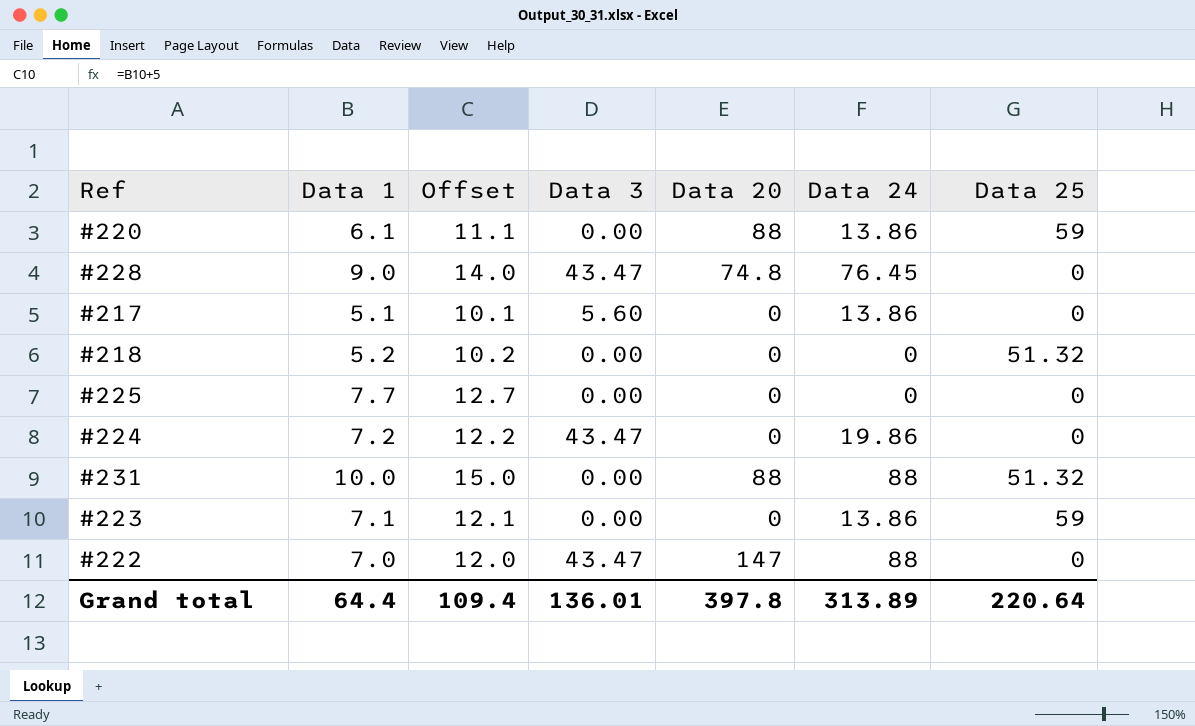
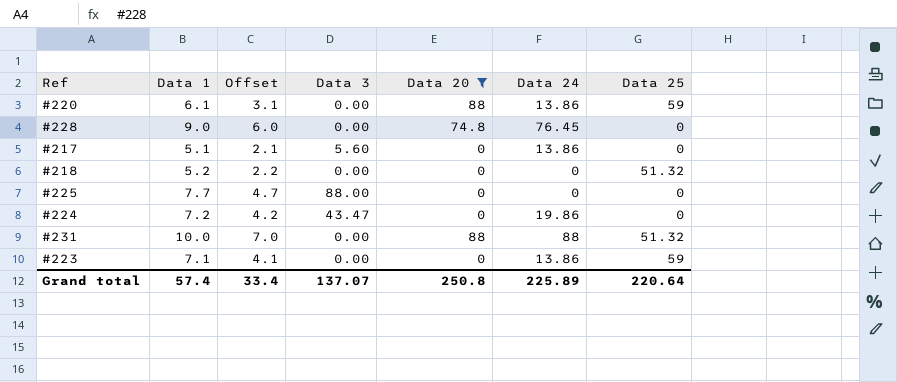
filter: none -> Data 20 != 147
column Offset | formula: [Data 1] + 5 -> [Data 1] - 3
#228 | Data 3: 43.47 -> 0.00
#225 | Data 3: 0.00 -> 88.00
Grand total | Data 1: 64.4 -> 57.4
Grand total | Offset: 109.4 -> 33.4
Grand total | Data 3: 136.01 -> 137.07
Grand total | Data 20: 397.8 -> 250.8
Grand total | Data 24: 313.89 -> 225.89

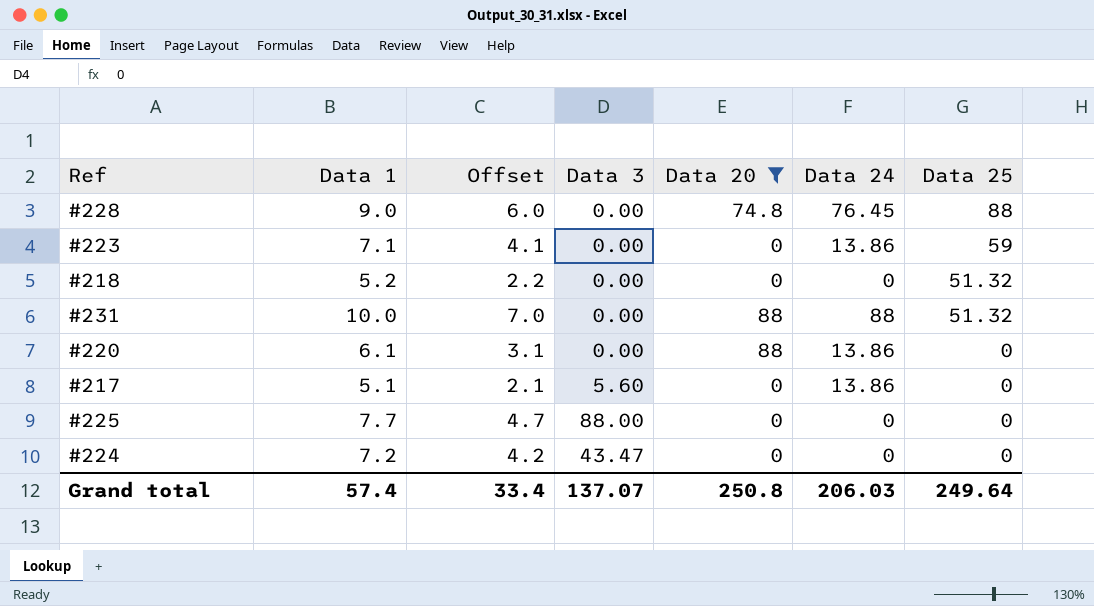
row order: none -> Data 25 descending
#228 | Data 25: 0 -> 88
#220 | Data 25: 59 -> 0
#224 | Data 24: 19.86 -> 0
Grand total | Data 24: 225.89 -> 206.03
Grand total | Data 25: 220.64 -> 249.64

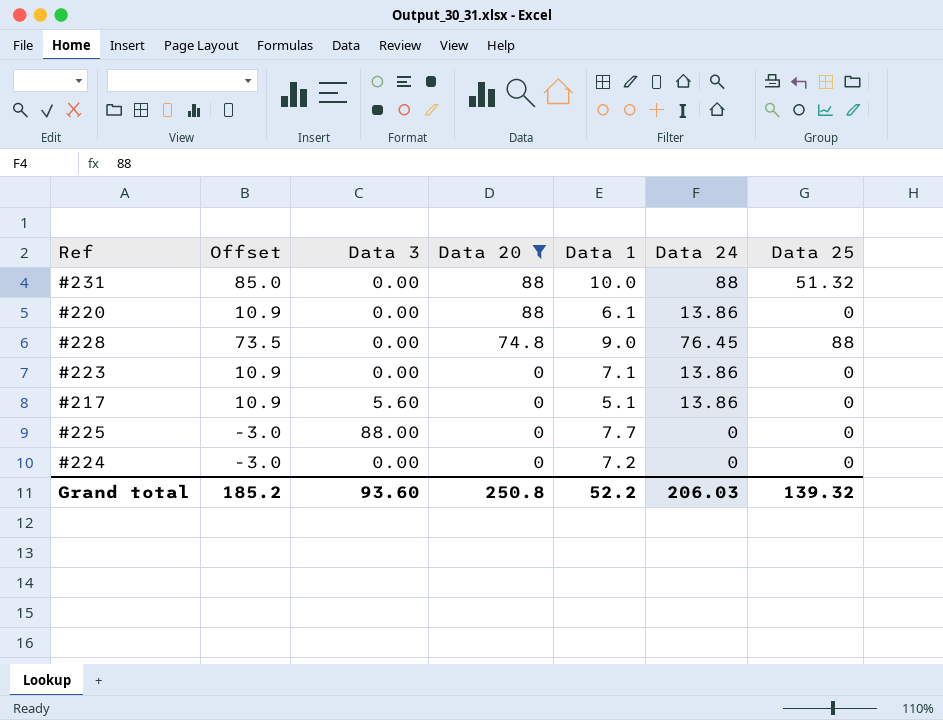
row order: Data 25 descending -> Data 20 descending
column Offset | formula: [Data 1] - 3 -> [Data 24] - 3
column Data 1 | position: 2 -> 5
row #218: 5.2 | 2.2 | 0.00 | 0 | 0 | 51.32 -> none
#223 | Data 25: 59 -> 0
#224 | Data 3: 43.47 -> 0.00
Grand total | Offset: 33.4 -> 185.2
Grand total | Data 3: 137.07 -> 93.60
Grand total | Data 1: 57.4 -> 52.2
Grand total | Data 25: 249.64 -> 139.32

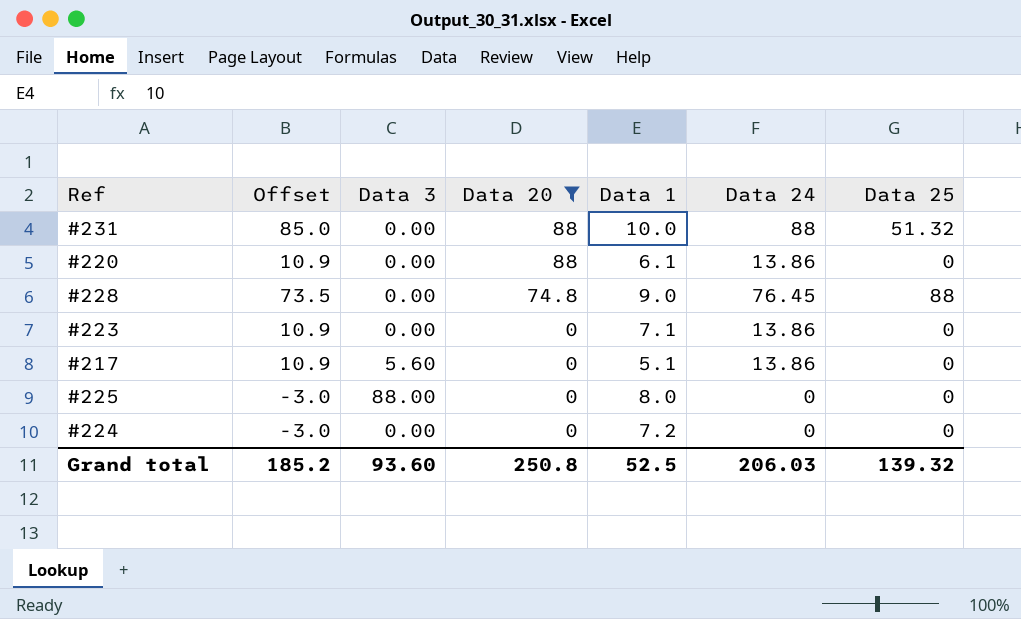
#225 | Data 1: 7.7 -> 8.0
Grand total | Data 1: 52.2 -> 52.5

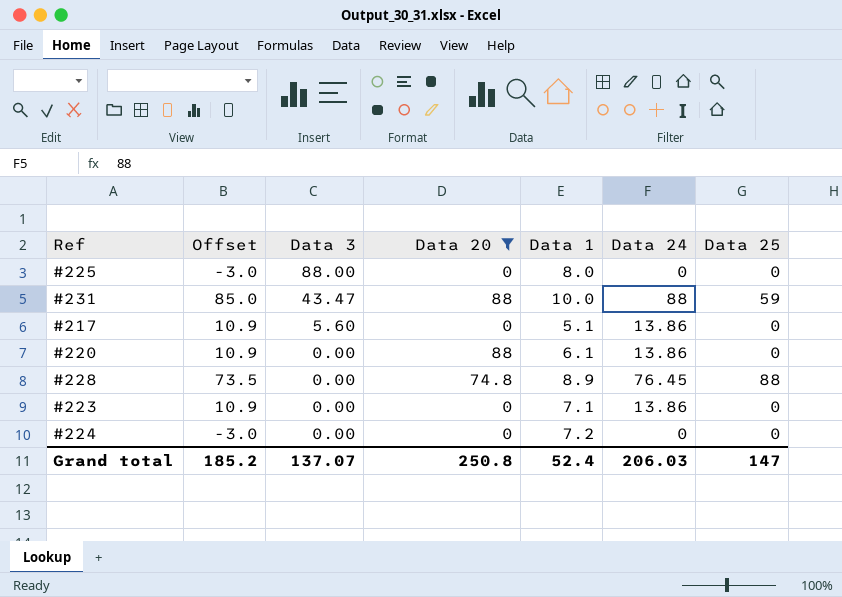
row order: Data 20 descending -> Data 3 descending
#231 | Data 3: 0.00 -> 43.47
#231 | Data 25: 51.32 -> 59
#228 | Data 1: 9.0 -> 8.9
Grand total | Data 3: 93.60 -> 137.07
Grand total | Data 1: 52.5 -> 52.4
Grand total | Data 25: 139.32 -> 147

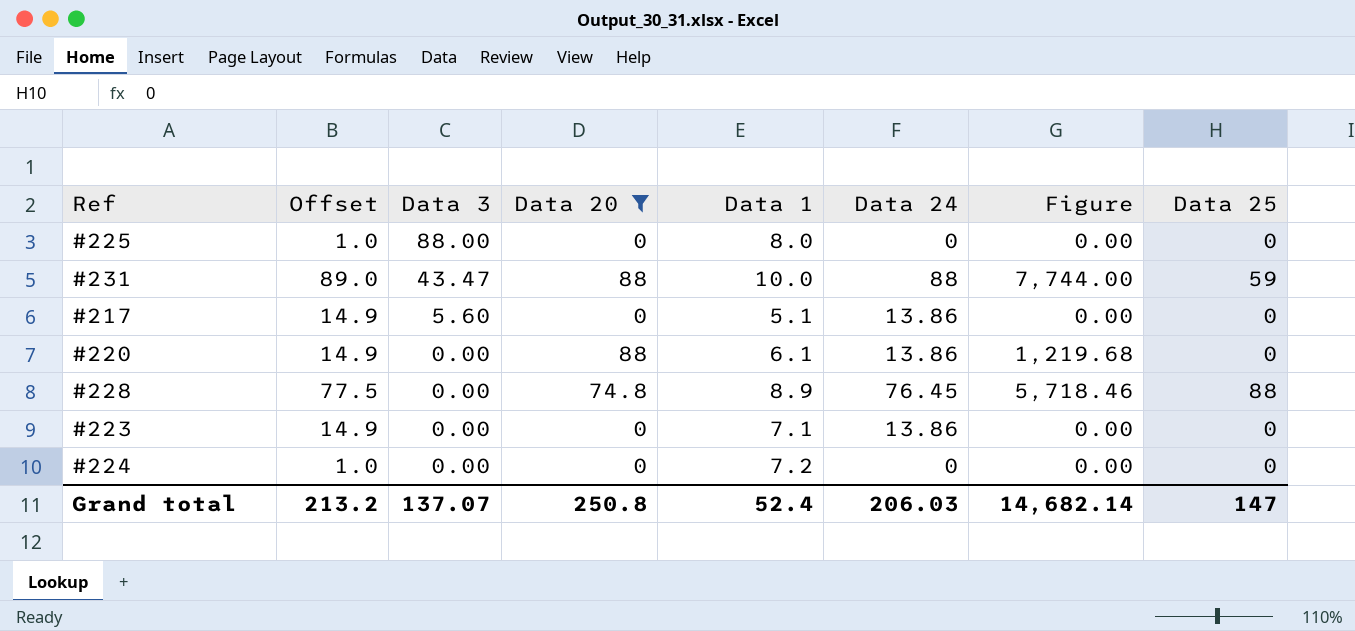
column Offset | formula: [Data 24] - 3 -> [Data 24] + 1
column Figure | formula: none -> [Data 20] * [Data 24]
Grand total | Offset: 185.2 -> 213.2

